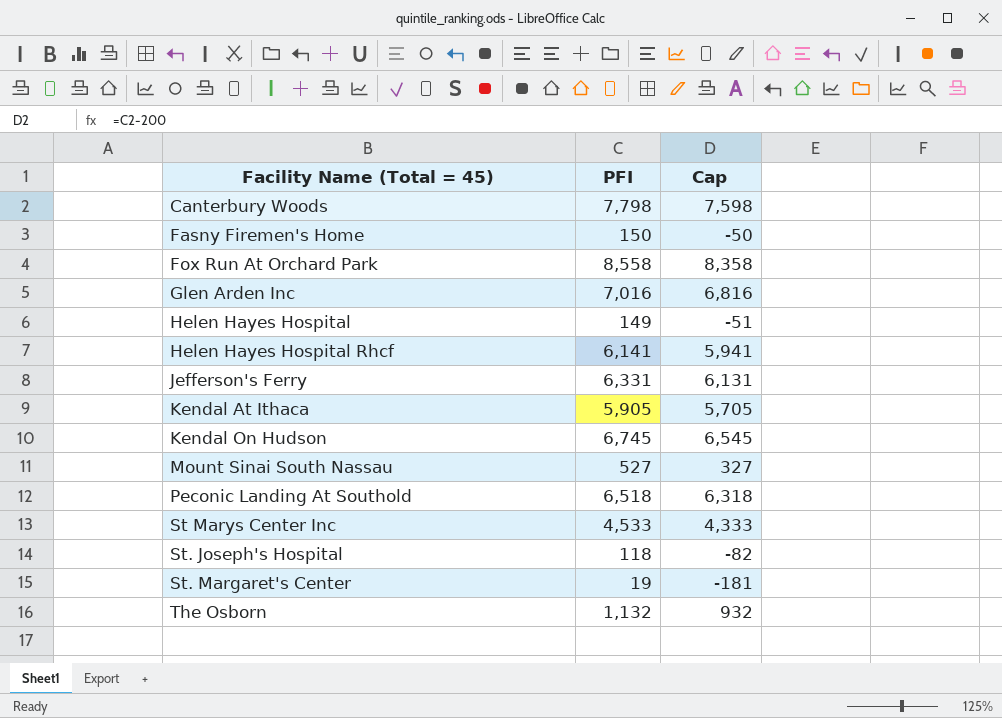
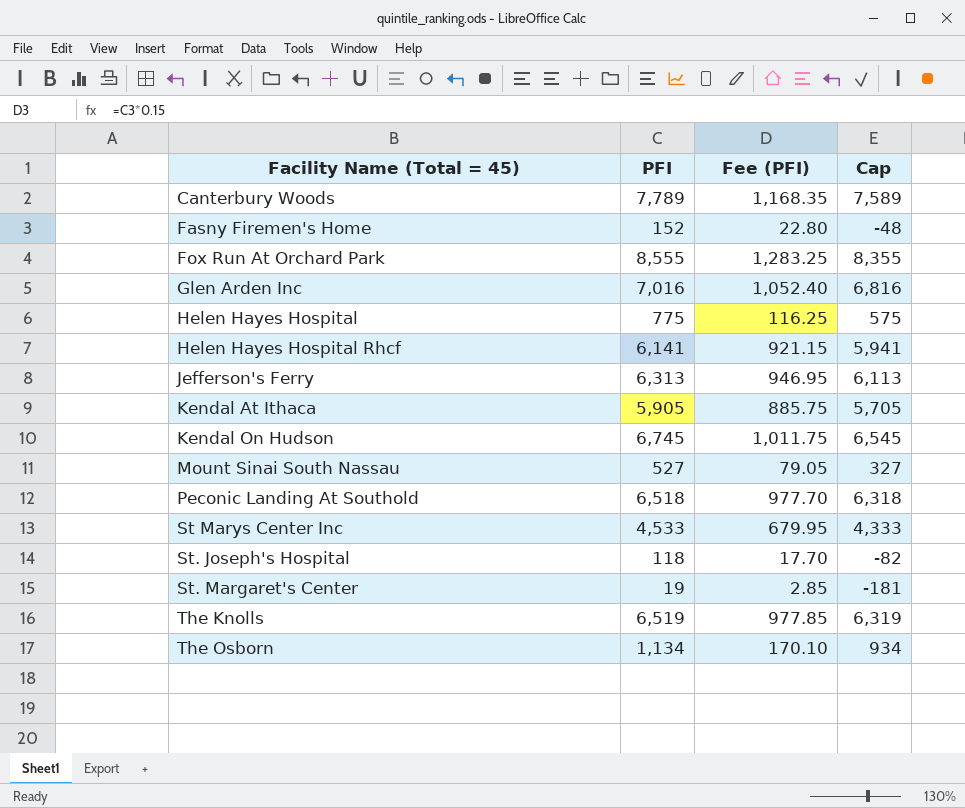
column Fee (PFI) | formula: none -> [PFI] * 0.15
Canterbury Woods | PFI: 7,798 -> 7,789
Canterbury Woods | Cap: 7,598 -> 7,589
Fasny Firemen's Home | PFI: 150 -> 152
Fasny Firemen's Home | Cap: -50 -> -48
Fox Run At Orchard Park | PFI: 8,558 -> 8,555
Fox Run At Orchard Park | Cap: 8,358 -> 8,355
Helen Hayes Hospital | PFI: 149 -> 775
Helen Hayes Hospital | Cap: -51 -> 575
Jefferson's Ferry | PFI: 6,331 -> 6,313
Jefferson's Ferry | Cap: 6,131 -> 6,113
row The Knolls: none -> 6,519 | 977.85 | 6,319
The Osborn | PFI: 1,132 -> 1,134
The Osborn | Cap: 932 -> 934

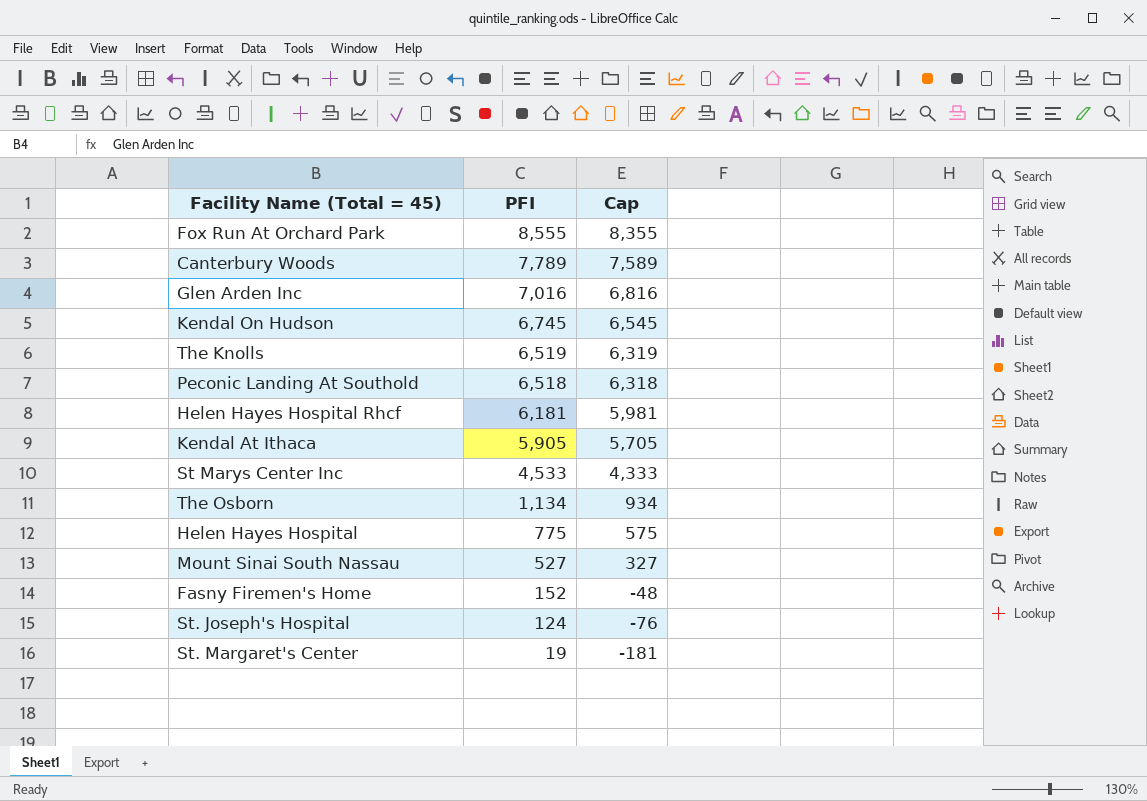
row order: Facility Name (Total = 45) ascending -> PFI descending
column Fee (PFI) | formula: [PFI] * 0.15 -> none
row Jefferson's Ferry: 6,313 | 946.95 | 6,113 -> none
Helen Hayes Hospital Rhcf | PFI: 6,141 -> 6,181
Helen Hayes Hospital Rhcf | Cap: 5,941 -> 5,981
St. Joseph's Hospital | PFI: 118 -> 124
St. Joseph's Hospital | Cap: -82 -> -76

